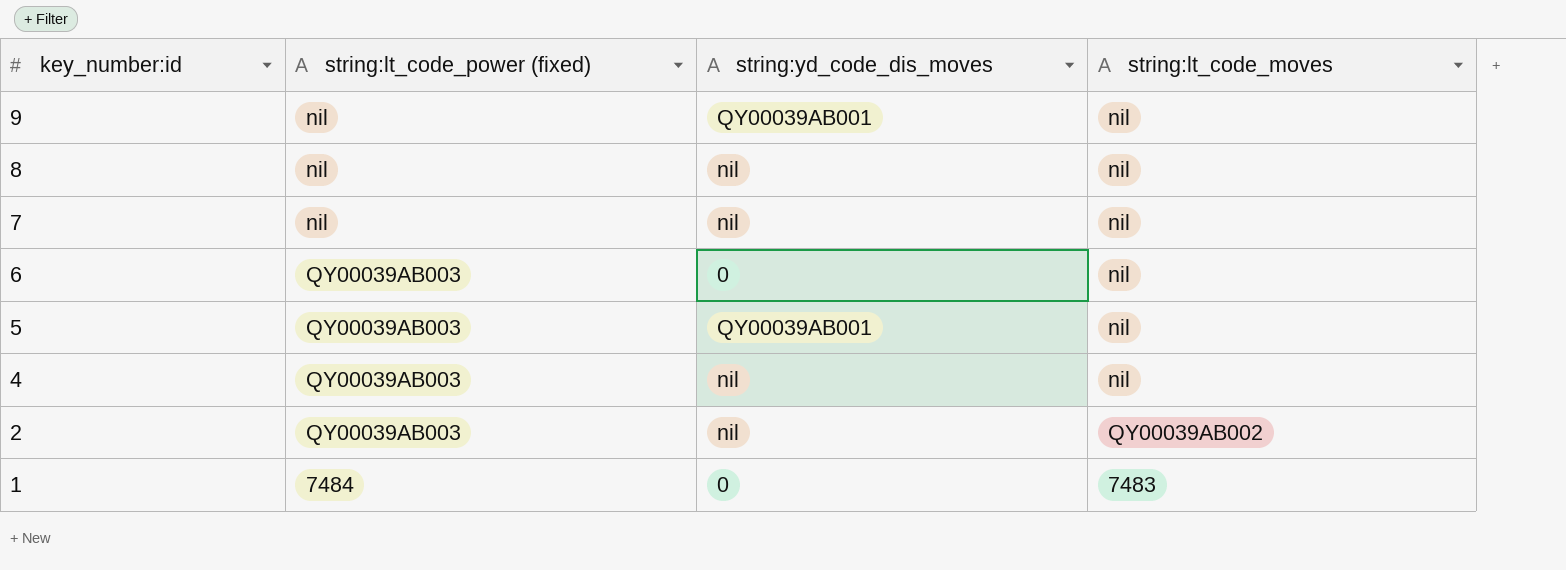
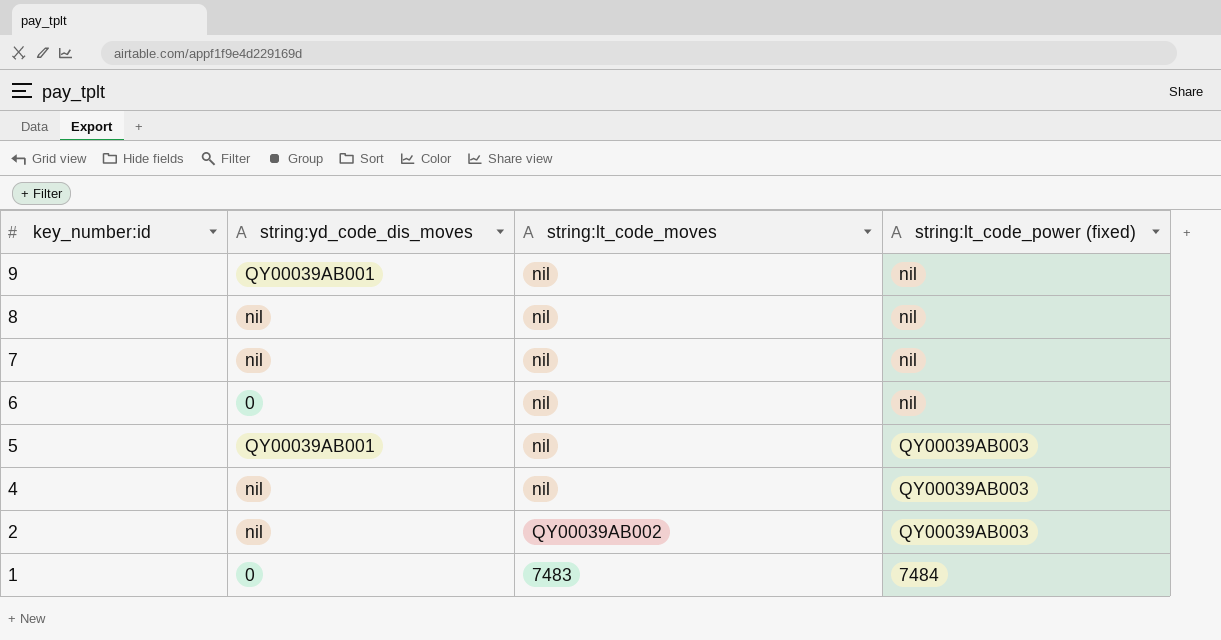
column string:lt_code_power (fixed) | position: 2 -> 4
6 | string:lt_code_power (fixed): QY00039AB003 -> nil

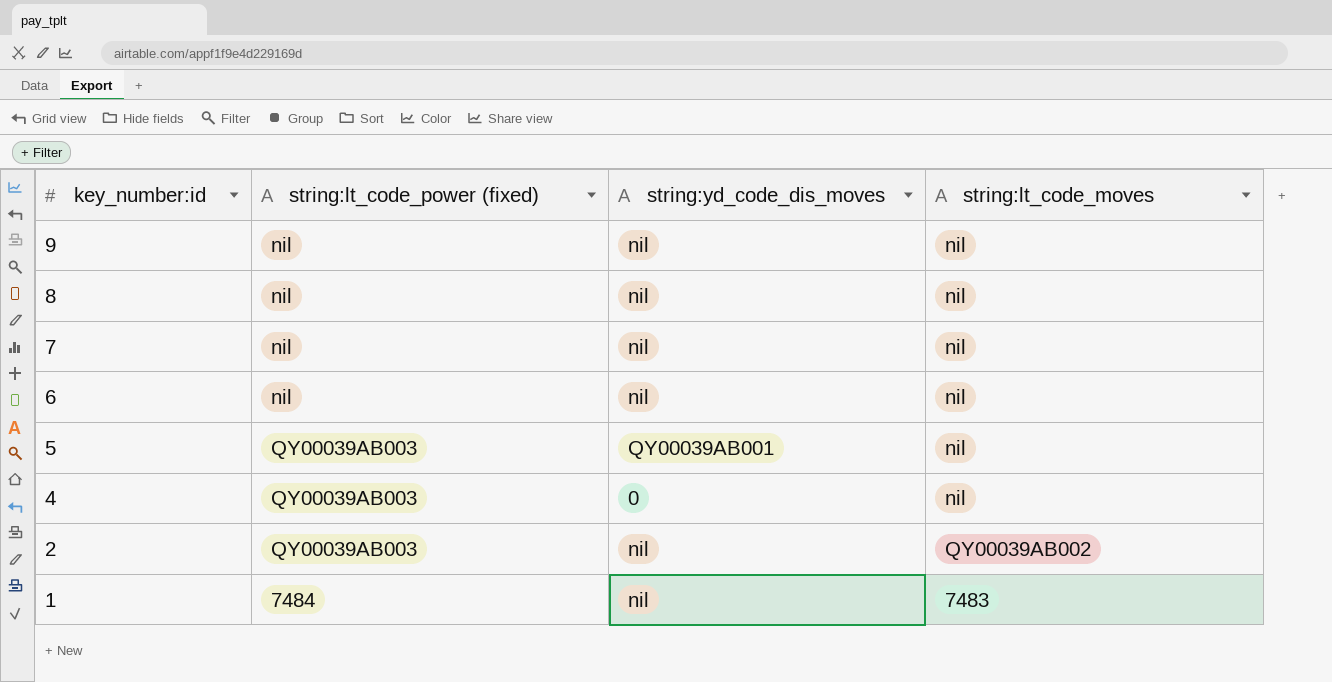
column string:lt_code_power (fixed) | position: 4 -> 2
9 | string:yd_code_dis_moves: QY00039AB001 -> nil
6 | string:yd_code_dis_moves: 0 -> nil
4 | string:yd_code_dis_moves: nil -> 0
1 | string:yd_code_dis_moves: 0 -> nil

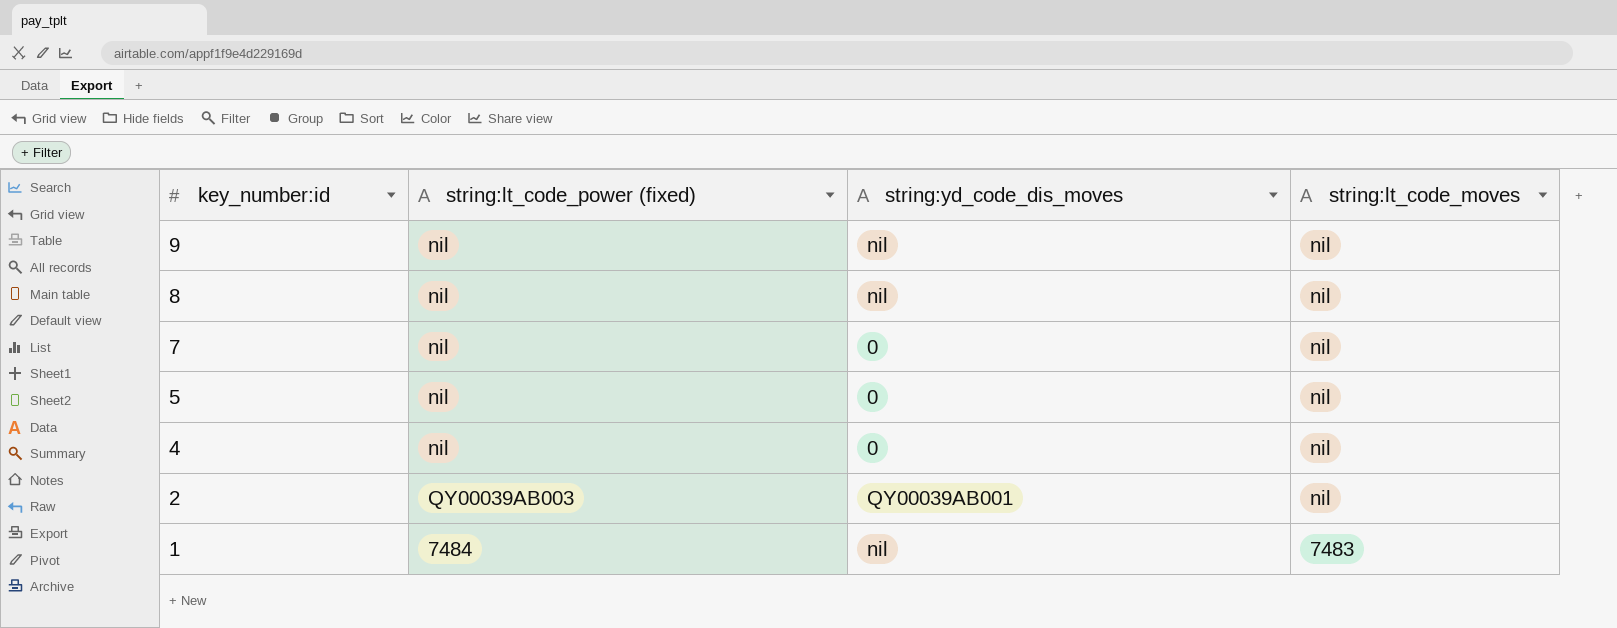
row 6: nil | nil | nil -> none
7 | string:yd_code_dis_moves: nil -> 0
5 | string:lt_code_power (fixed): QY00039AB003 -> nil
5 | string:yd_code_dis_moves: QY00039AB001 -> 0
4 | string:lt_code_power (fixed): QY00039AB003 -> nil
2 | string:yd_code_dis_moves: nil -> QY00039AB001
2 | string:lt_code_moves: QY00039AB002 -> nil

